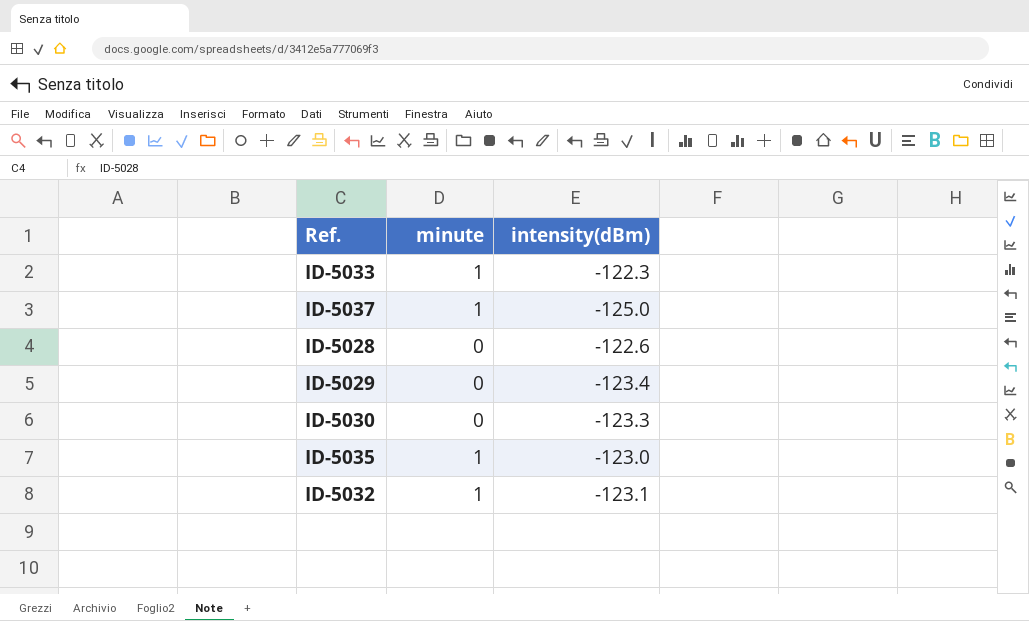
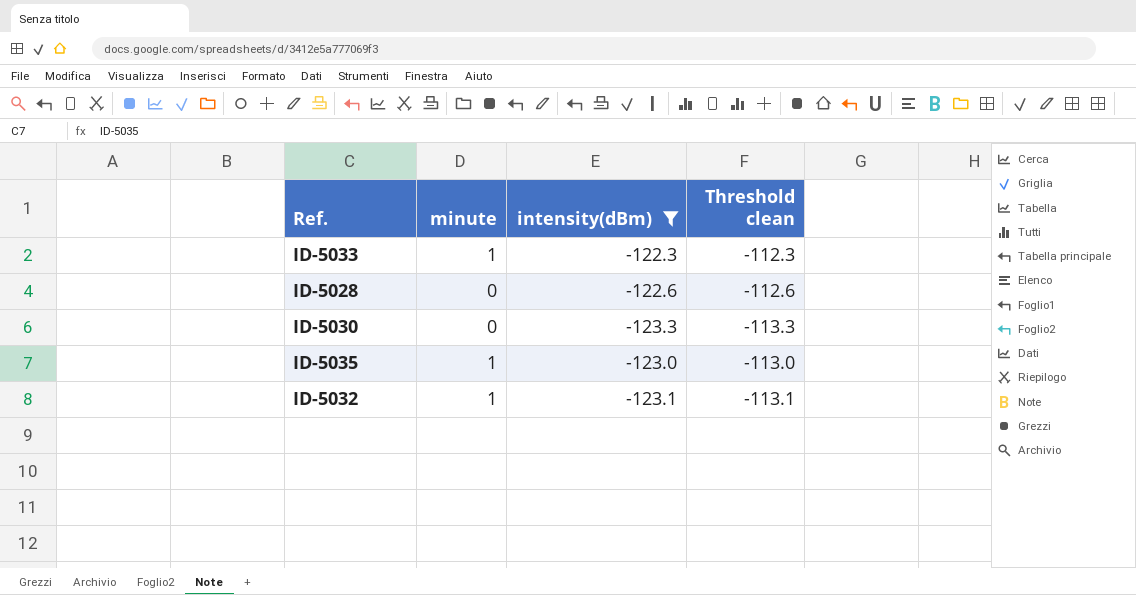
filter: none -> intensity(dBm) >= -123.3
column Threshold clean | formula: none -> [intensity(dBm)] + 10

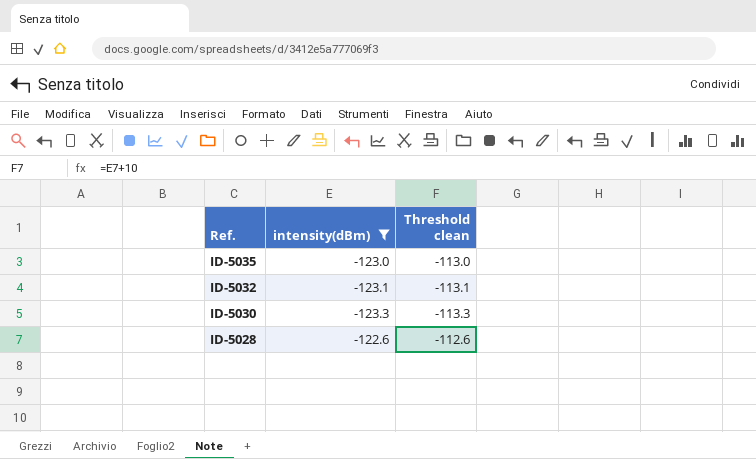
row order: none -> Ref. descending
column minute | position: 2 -> none
row ID-5033: 1 | -122.3 | -112.3 -> none

